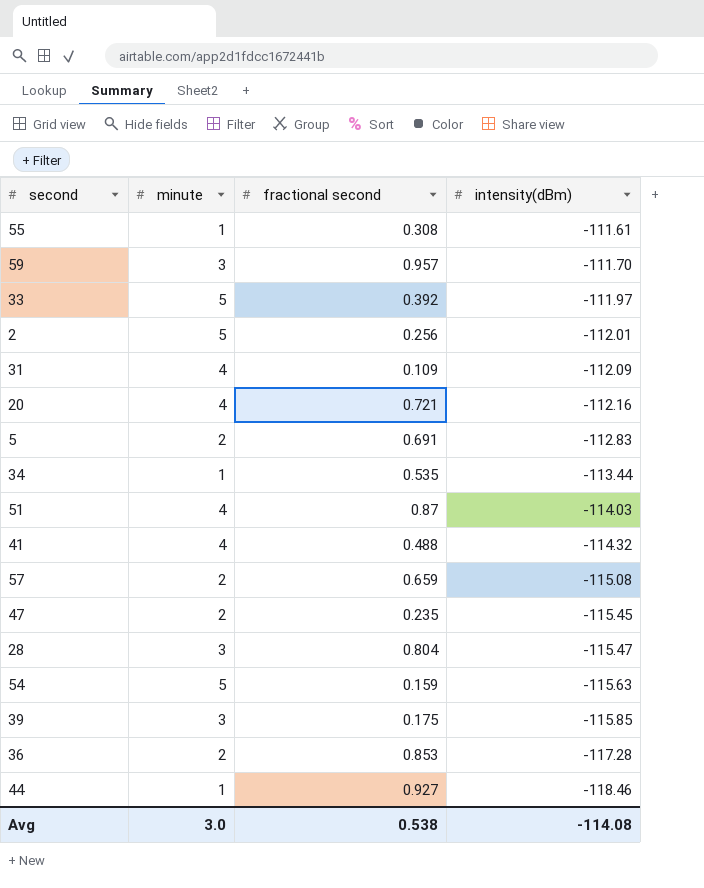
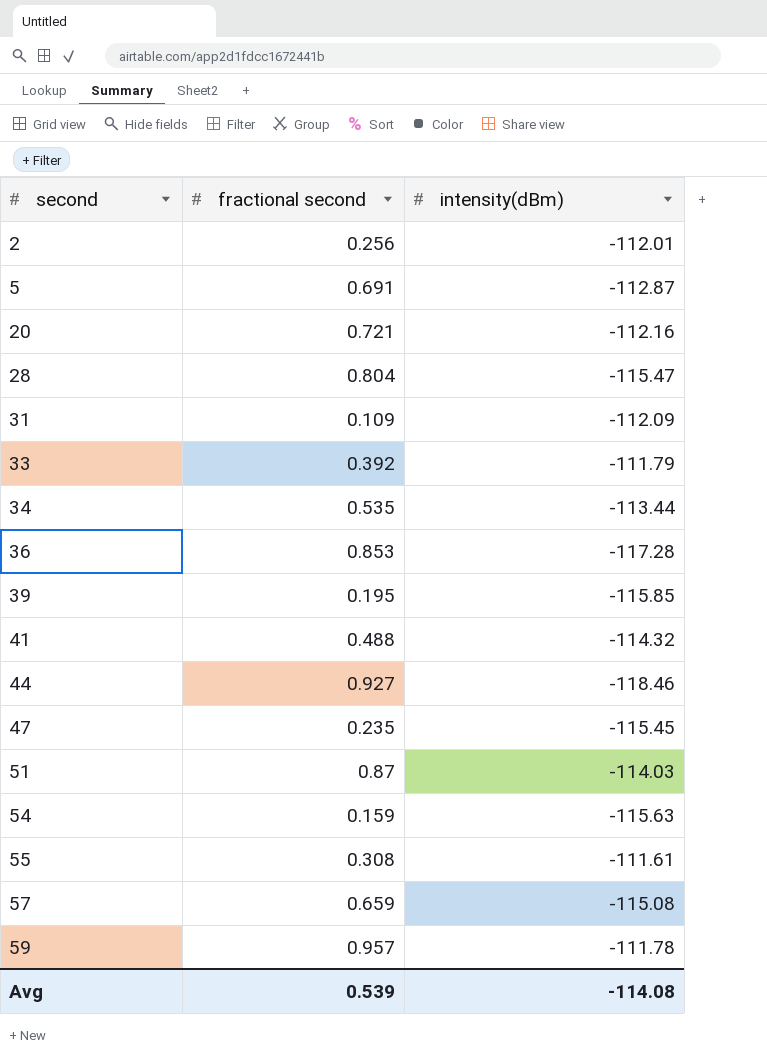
row order: intensity(dBm) descending -> second ascending
column minute | position: 2 -> none
5 | intensity(dBm): -112.83 -> -112.87
33 | intensity(dBm): -111.97 -> -111.79
39 | fractional second: 0.175 -> 0.195
59 | intensity(dBm): -111.70 -> -111.78
Avg | fractional second: 0.538 -> 0.539

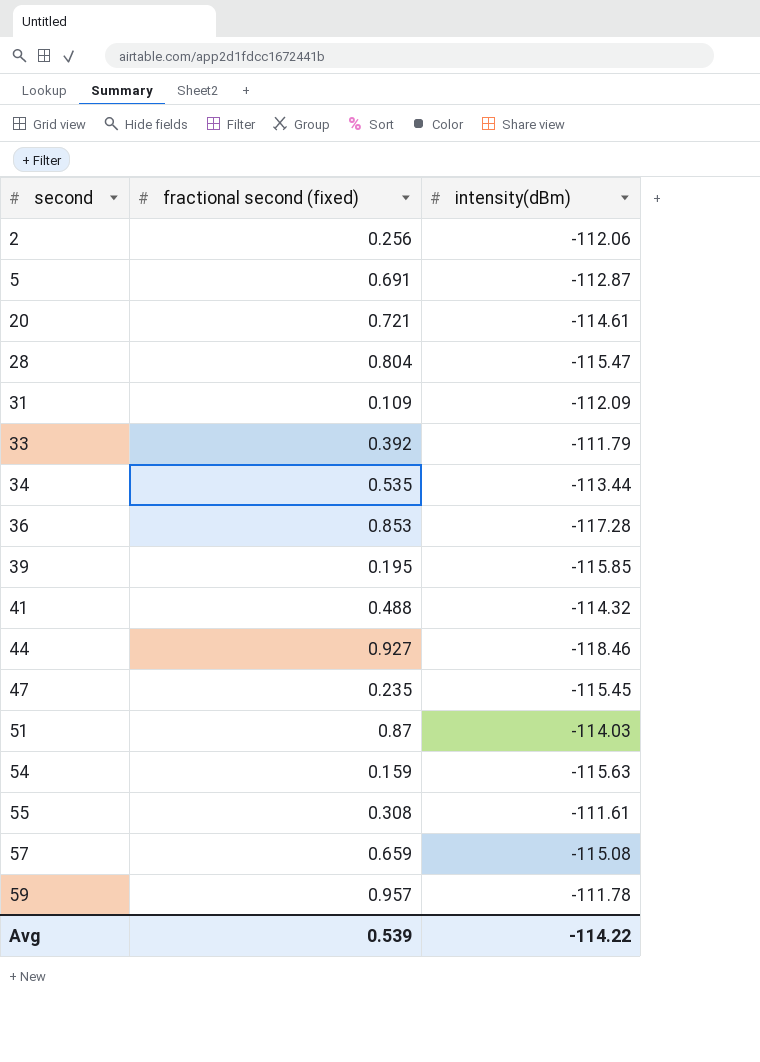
column name: fractional second -> fractional second (fixed)
2 | intensity(dBm): -112.01 -> -112.06
20 | intensity(dBm): -112.16 -> -114.61
Avg | intensity(dBm): -114.08 -> -114.22

